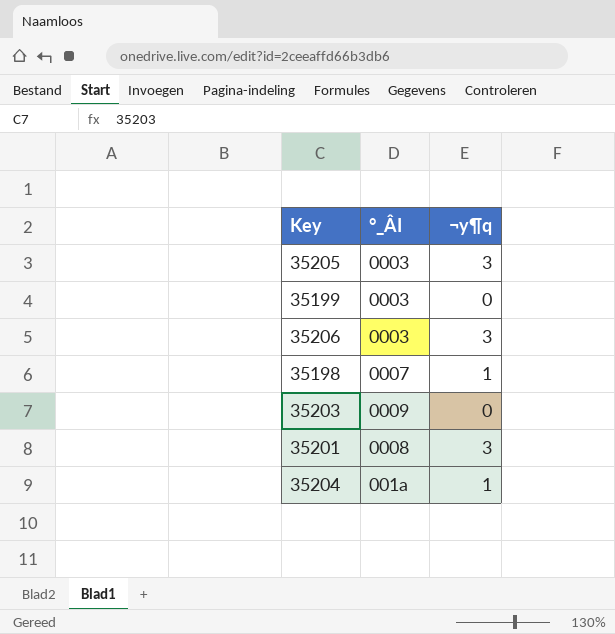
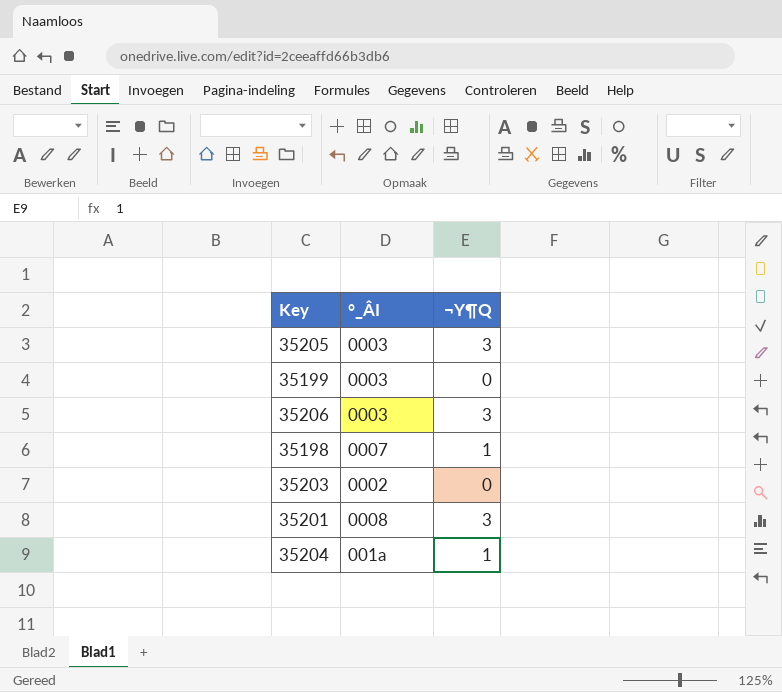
column name: ¬y¶q -> ¬Y¶Q
35203 | °_ÂI: 0009 -> 0002

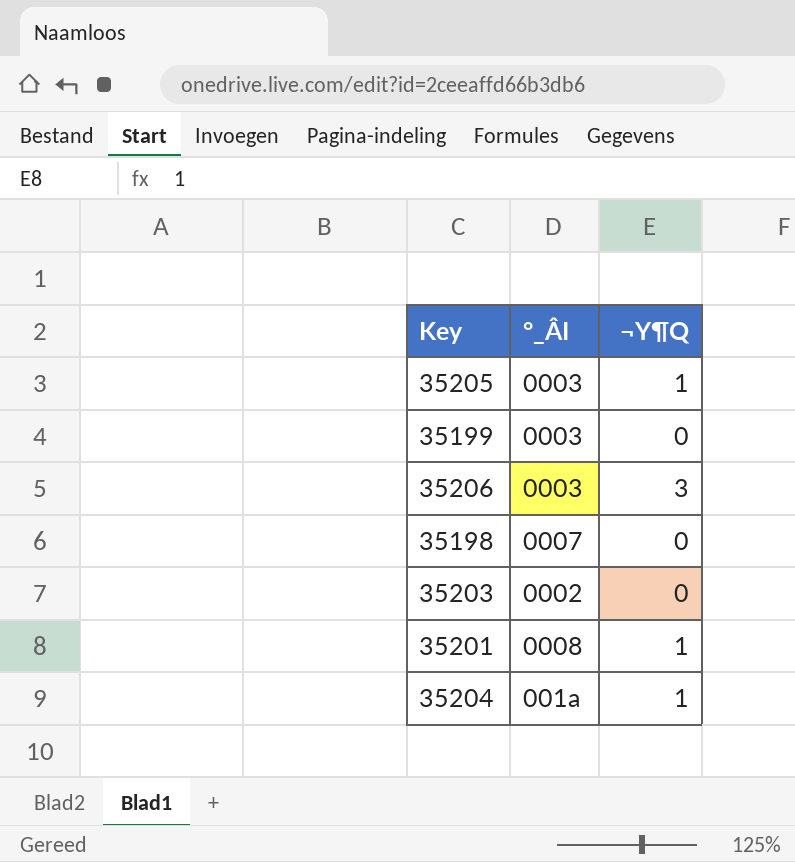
35205 | ¬Y¶Q: 3 -> 1
35198 | ¬Y¶Q: 1 -> 0
35201 | ¬Y¶Q: 3 -> 1

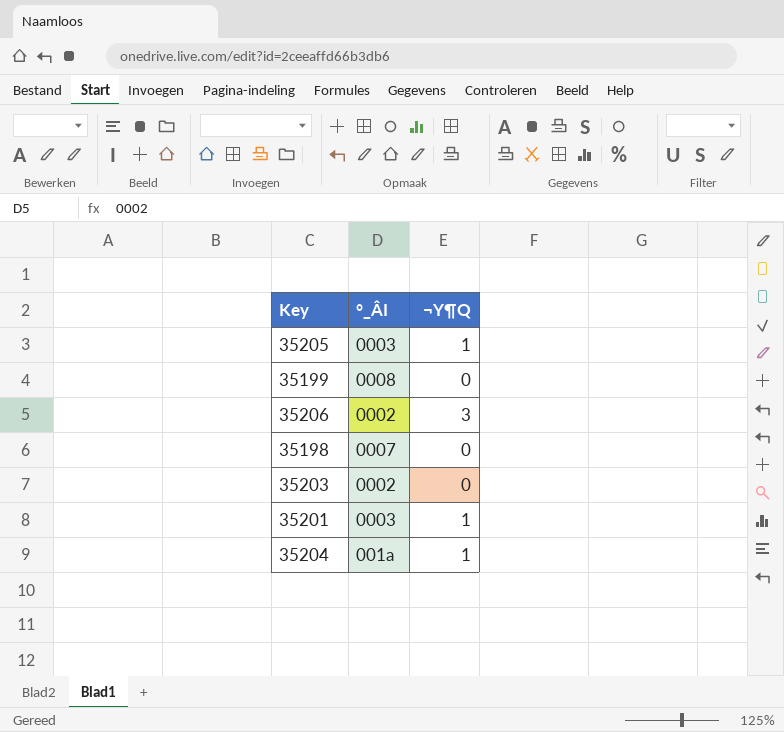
35199 | °_ÂI: 0003 -> 0008
35206 | °_ÂI: 0003 -> 0002
35201 | °_ÂI: 0008 -> 0003

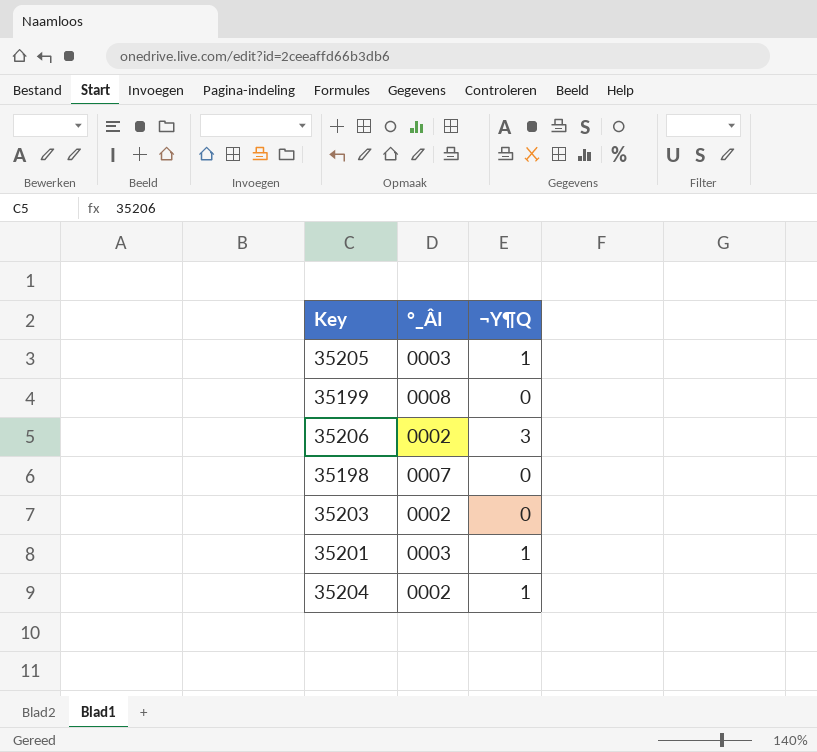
35204 | °_ÂI: 001a -> 0002

